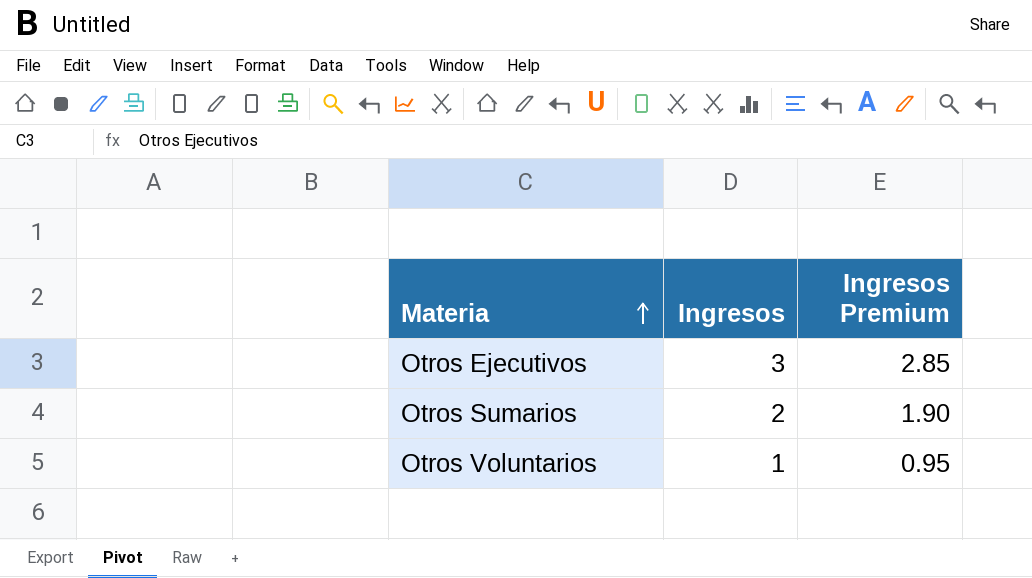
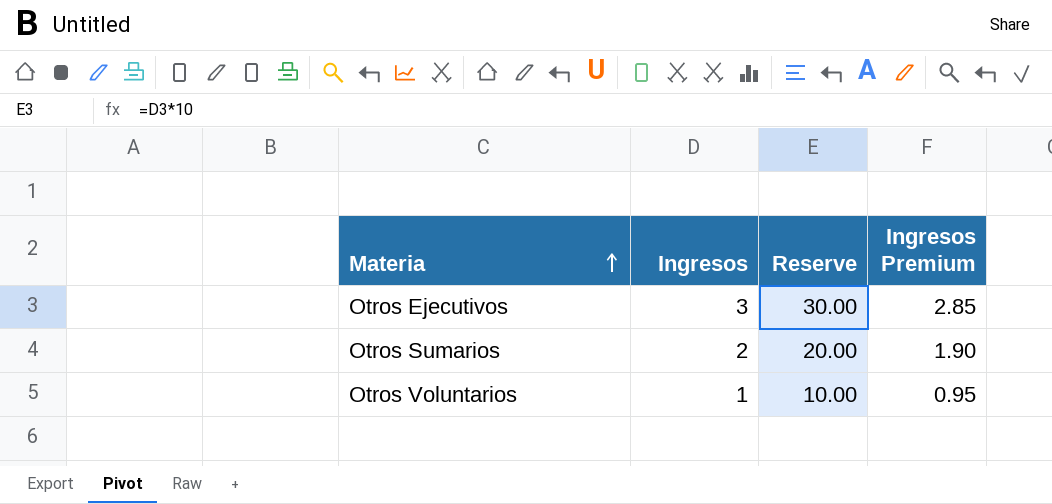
column Reserve | formula: none -> [Ingresos] * 10

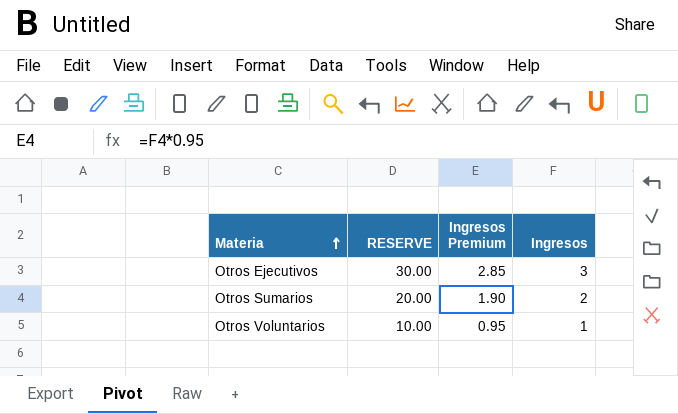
column name: Reserve -> RESERVE
column Ingresos | position: 2 -> 4

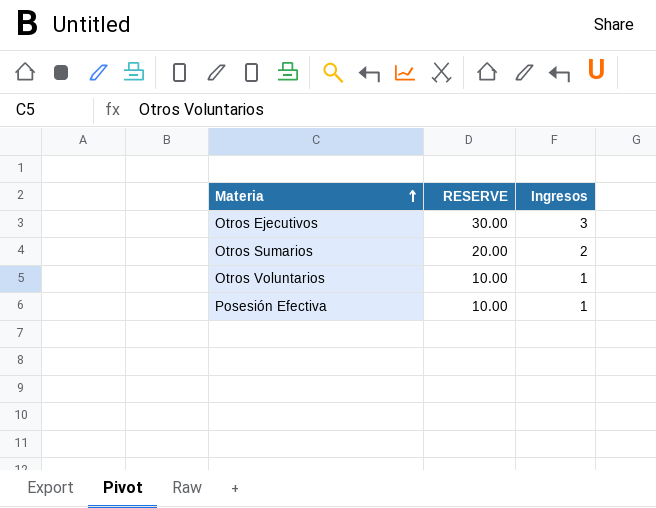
column Ingresos Premium | formula: [Ingresos] * 0.95 -> none
row Posesión Efectiva: none -> 10.00 | 1

